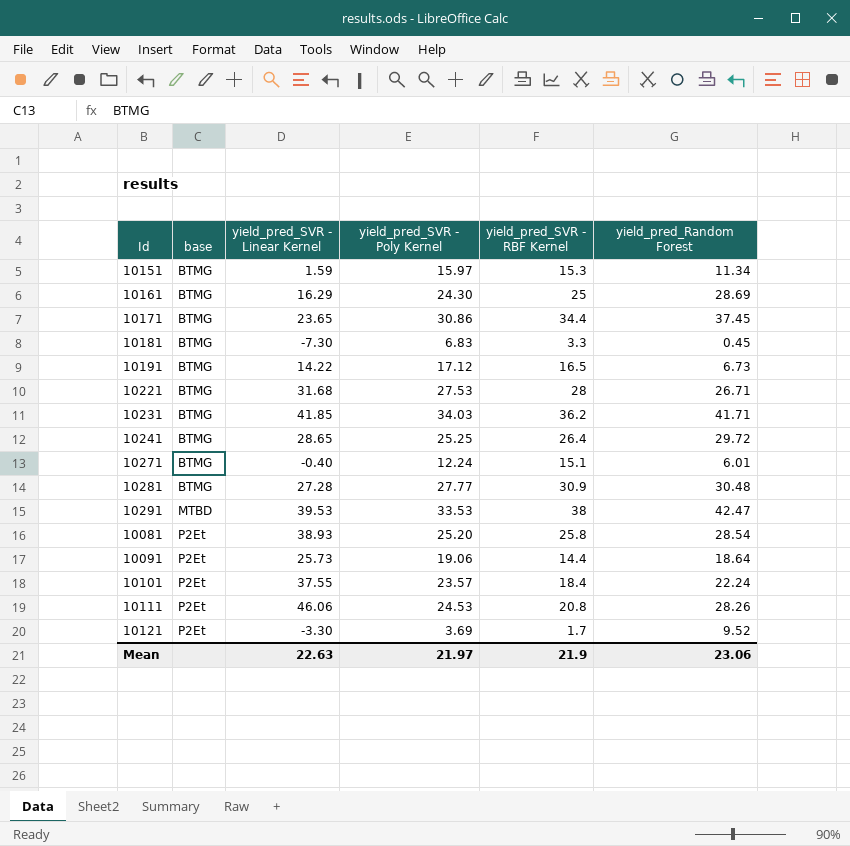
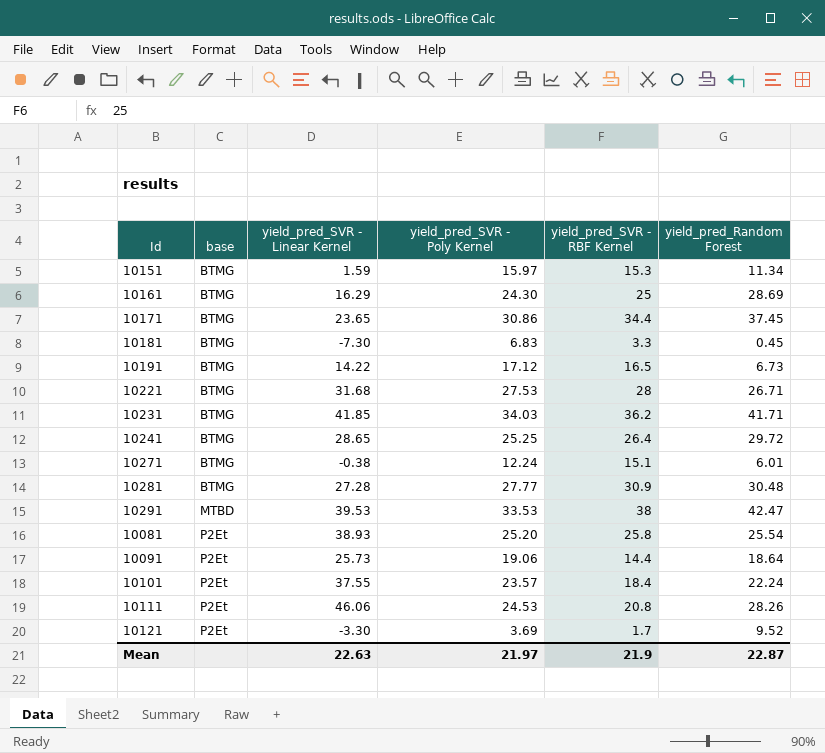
10271 | yield_pred_SVR - Linear Kernel: -0.40 -> -0.38
10081 | yield_pred_Random Forest: 28.54 -> 25.54
Mean | yield_pred_Random Forest: 23.06 -> 22.87

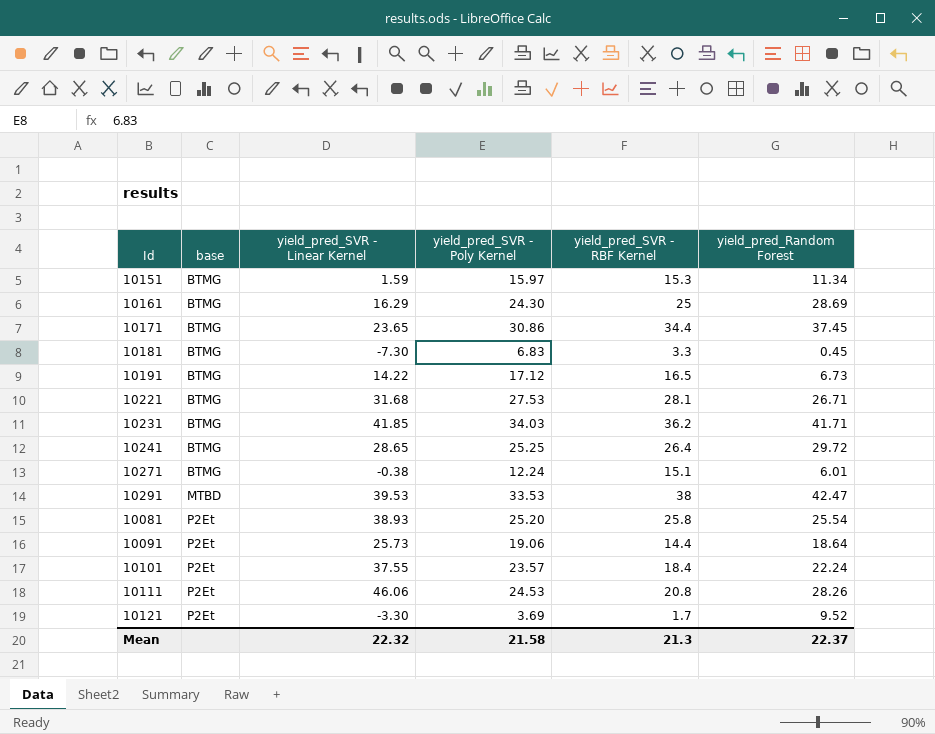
row 10281: BTMG | 27.28 | 27.77 | 30.9 | 30.48 -> none
10221 | yield_pred_SVR - RBF Kernel: 28 -> 28.1
Mean | yield_pred_SVR - Linear Kernel: 22.63 -> 22.32
Mean | yield_pred_SVR - Poly Kernel: 21.97 -> 21.58
Mean | yield_pred_SVR - RBF Kernel: 21.9 -> 21.3
Mean | yield_pred_Random Forest: 22.87 -> 22.37

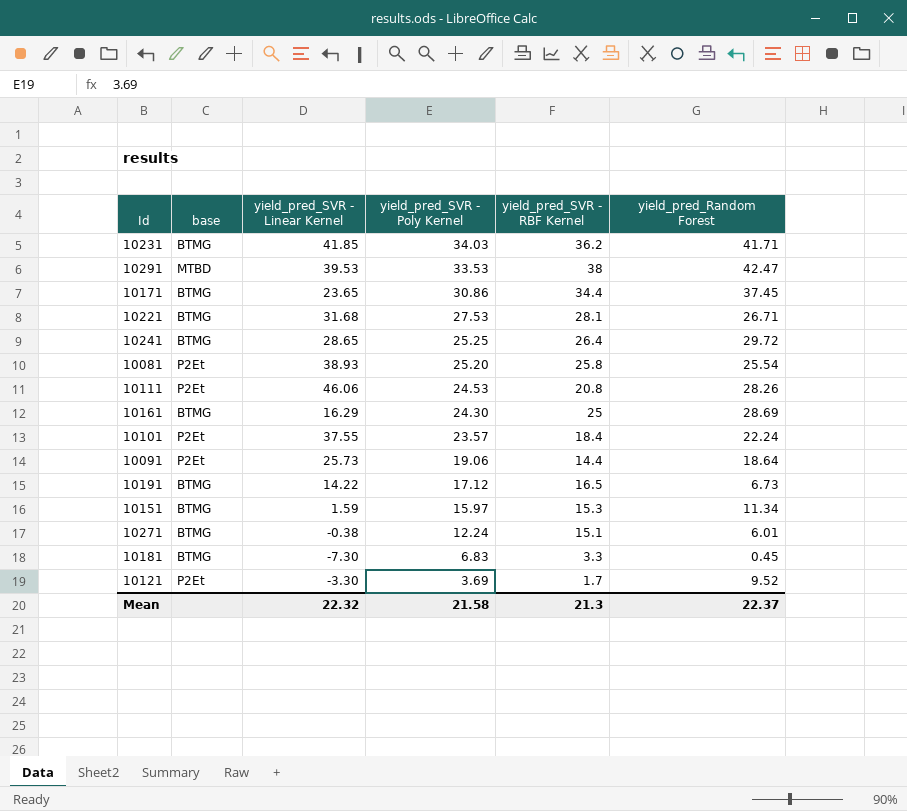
row order: base ascending -> yield_pred_SVR - Poly Kernel descending

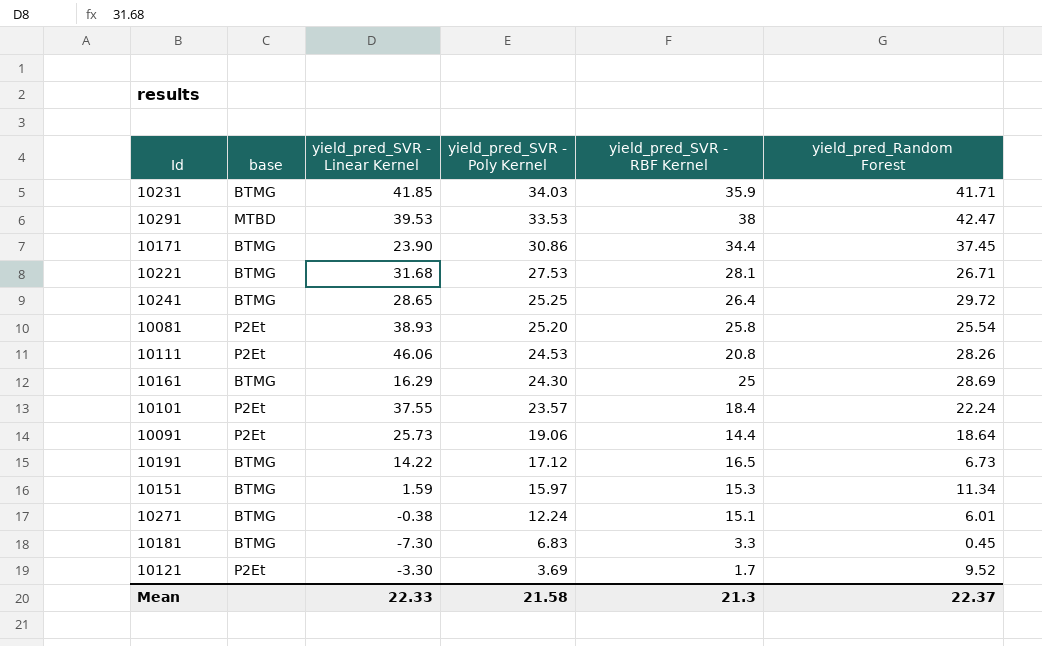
10231 | yield_pred_SVR - RBF Kernel: 36.2 -> 35.9
10171 | yield_pred_SVR - Linear Kernel: 23.65 -> 23.90
Mean | yield_pred_SVR - Linear Kernel: 22.32 -> 22.33

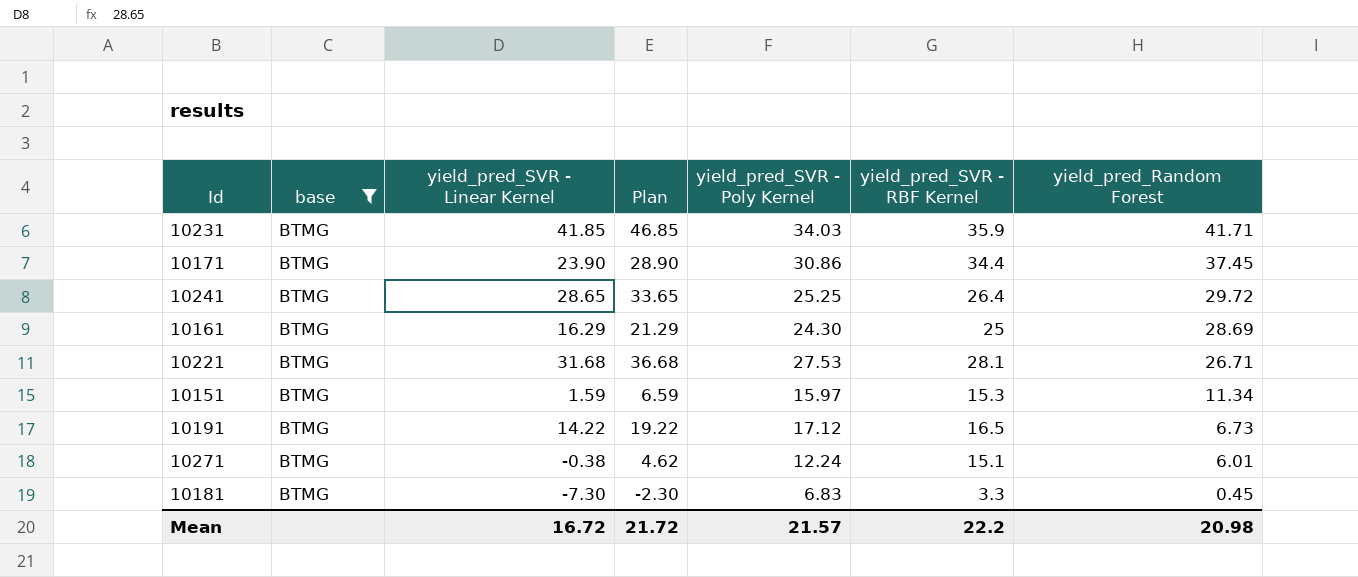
filter: none -> base = BTMG
row order: yield_pred_SVR - Poly Kernel descending -> yield_pred_Random Forest descending
column Plan | formula: none -> [yield_pred_SVR - Linear Kernel] + 5
Mean | yield_pred_SVR - Linear Kernel: 22.33 -> 16.72
Mean | yield_pred_SVR - Poly Kernel: 21.58 -> 21.57
Mean | yield_pred_SVR - RBF Kernel: 21.3 -> 22.2
Mean | yield_pred_Random Forest: 22.37 -> 20.98

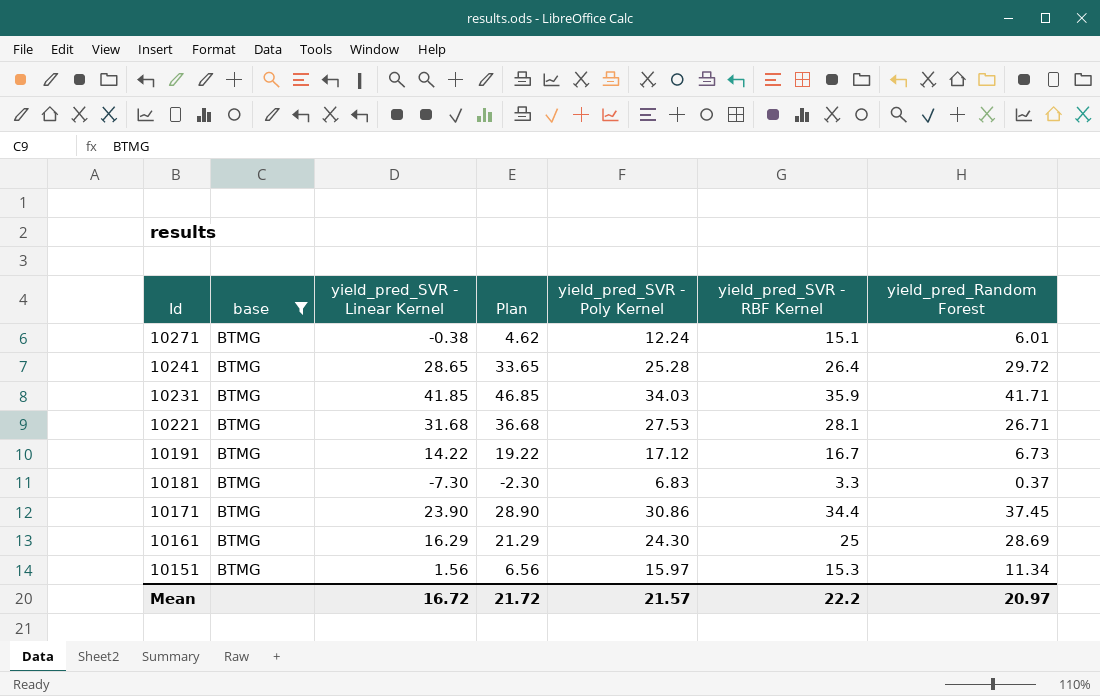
row order: yield_pred_Random Forest descending -> Id descending
10241 | yield_pred_SVR - Poly Kernel: 25.25 -> 25.28
10191 | yield_pred_SVR - RBF Kernel: 16.5 -> 16.7
10181 | yield_pred_Random Forest: 0.45 -> 0.37
10151 | yield_pred_SVR - Linear Kernel: 1.59 -> 1.56
10151 | Plan: 6.59 -> 6.56
Mean | yield_pred_Random Forest: 20.98 -> 20.97

